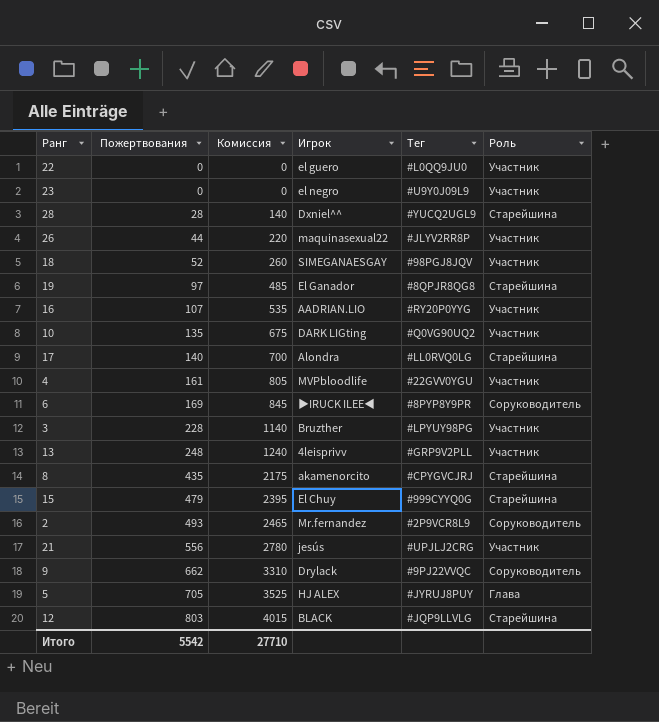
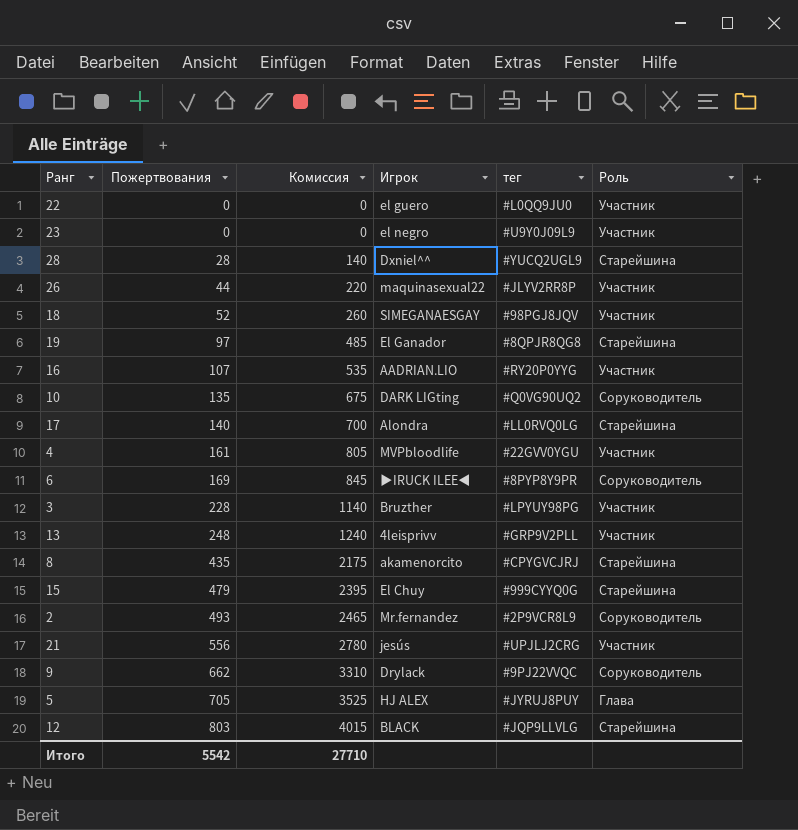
column name: Тег -> тег
10 | Роль: Участник -> Соруководитель

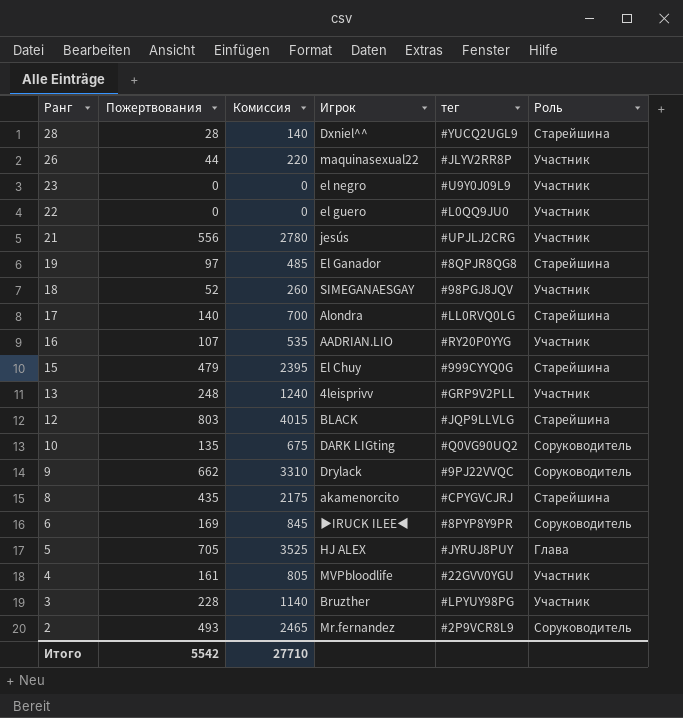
row order: Пожертвования ascending -> Ранг descending

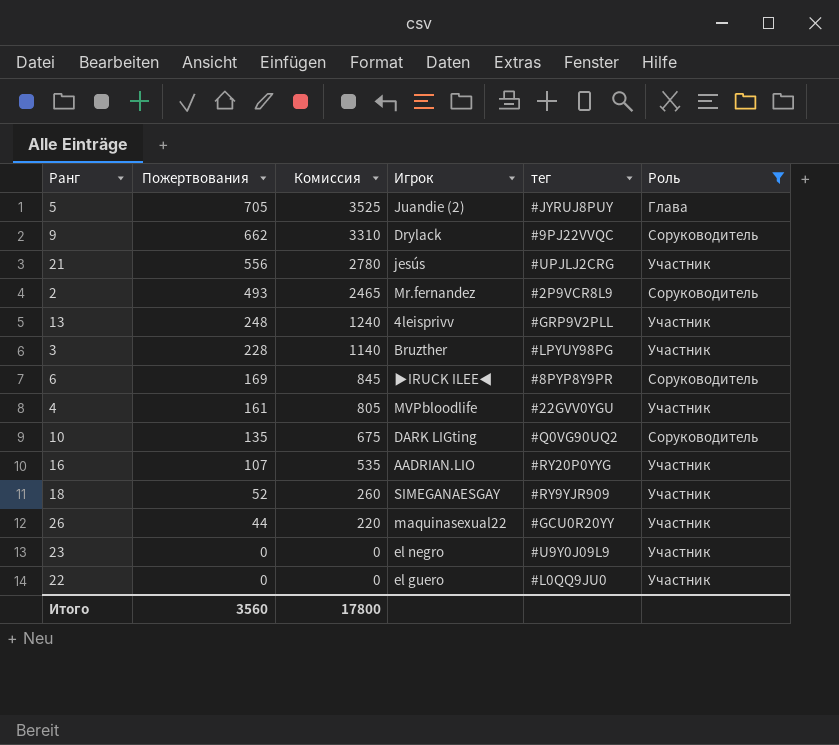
filter: none -> Роль != Старейшина
row order: Ранг descending -> Пожертвования descending
5 | Игрок: HJ ALEX -> Juandie (2)
18 | тег: #98PGJ8JQV -> #RY9YJR909
26 | тег: #JLYV2RR8P -> #GCU0R20YY
Итого | Пожертвования: 5542 -> 3560
Итого | Комиссия: 27710 -> 17800

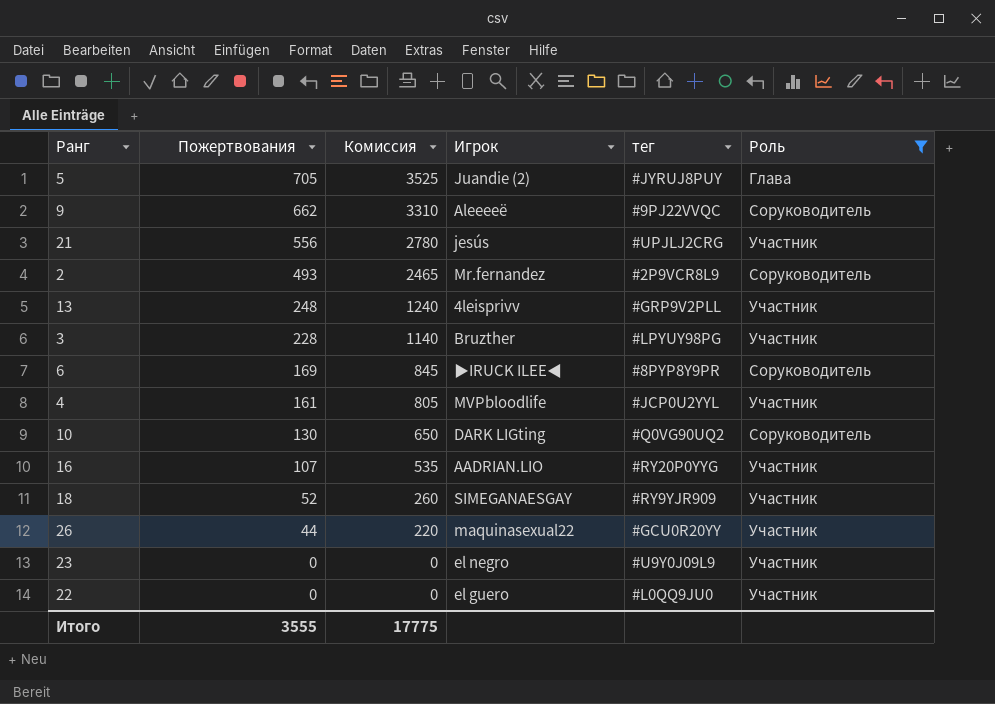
9 | Игрок: Drylack -> Aleeeeë
4 | тег: #22GVV0YGU -> #JCP0U2YYL
10 | Пожертвования: 135 -> 130
10 | Комиссия: 675 -> 650
Итого | Пожертвования: 3560 -> 3555
Итого | Комиссия: 17800 -> 17775

